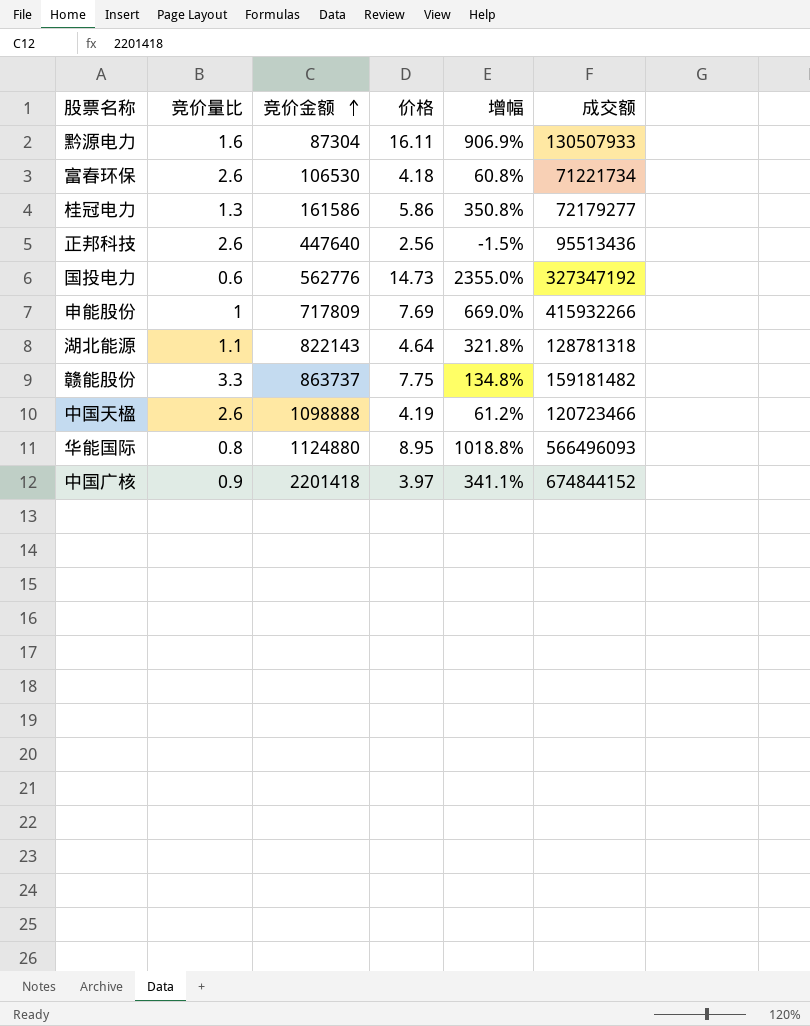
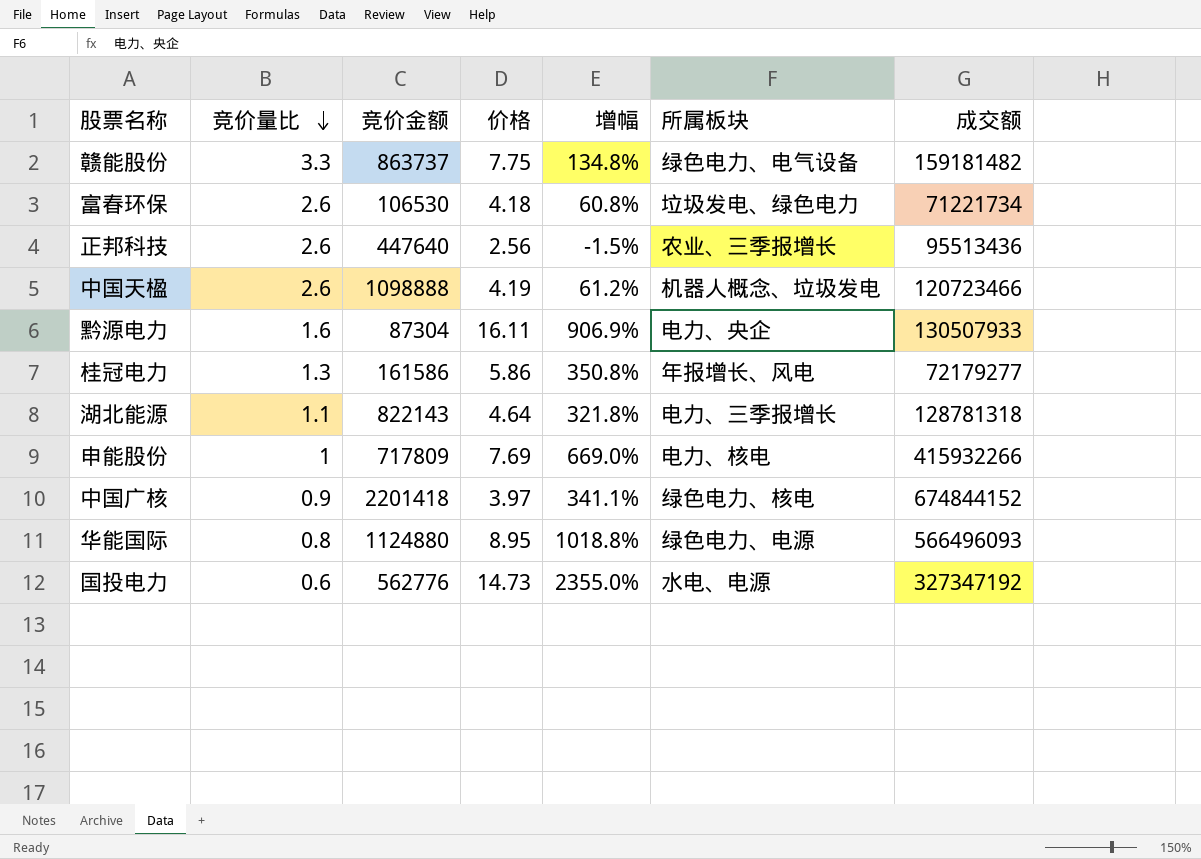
row order: 竞价金额 ascending -> 竞价量比 descending
column 所属板块 | position: none -> 6

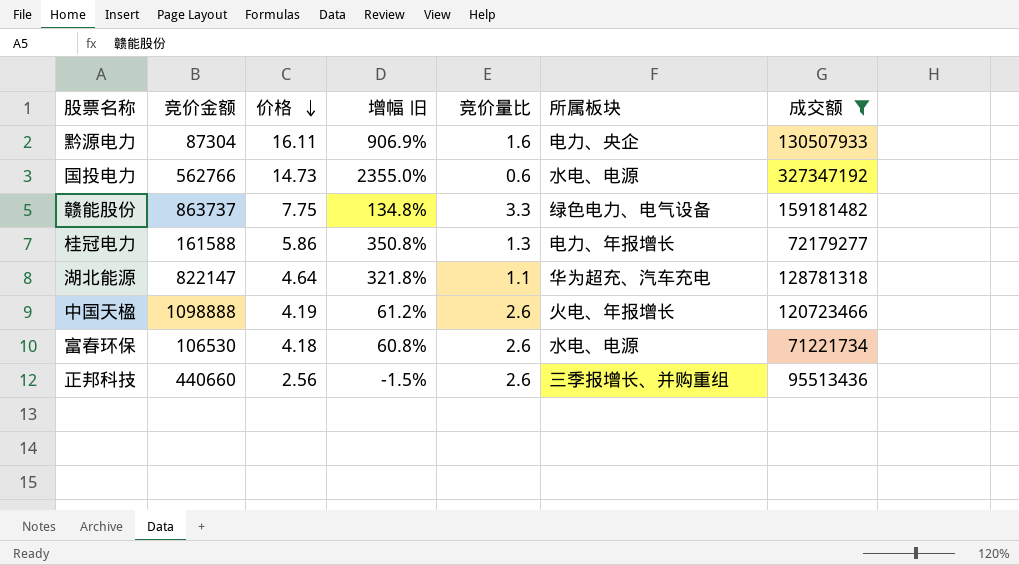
filter: none -> 成交额 <= 327347192
row order: 竞价量比 descending -> 价格 descending
column name: 增幅 -> 增幅 旧
column 竞价量比 | position: 2 -> 5
国投电力 | 竞价金额: 562776 -> 562766
桂冠电力 | 竞价金额: 161586 -> 161588
桂冠电力 | 所属板块: 年报增长、风电 -> 电力、年报增长
湖北能源 | 竞价金额: 822143 -> 822147
湖北能源 | 所属板块: 电力、三季报增长 -> 华为超充、汽车充电
中国天楹 | 所属板块: 机器人概念、垃圾发电 -> 火电、年报增长
富春环保 | 所属板块: 垃圾发电、绿色电力 -> 水电、电源
正邦科技 | 竞价金额: 447640 -> 440660
正邦科技 | 所属板块: 农业、三季报增长 -> 三季报增长、并购重组

